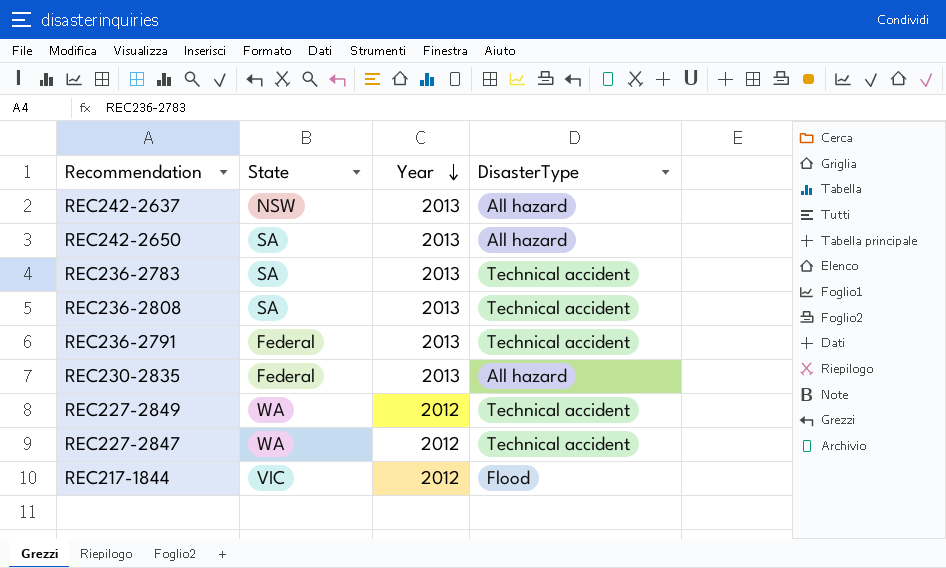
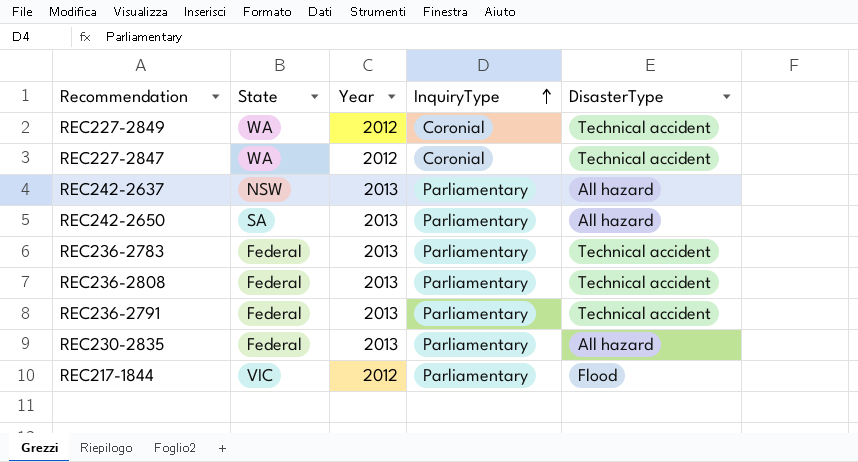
row order: Year descending -> InquiryType ascending
column InquiryType | position: none -> 4
REC236-2783 | State: SA -> Federal
REC236-2808 | State: SA -> Federal

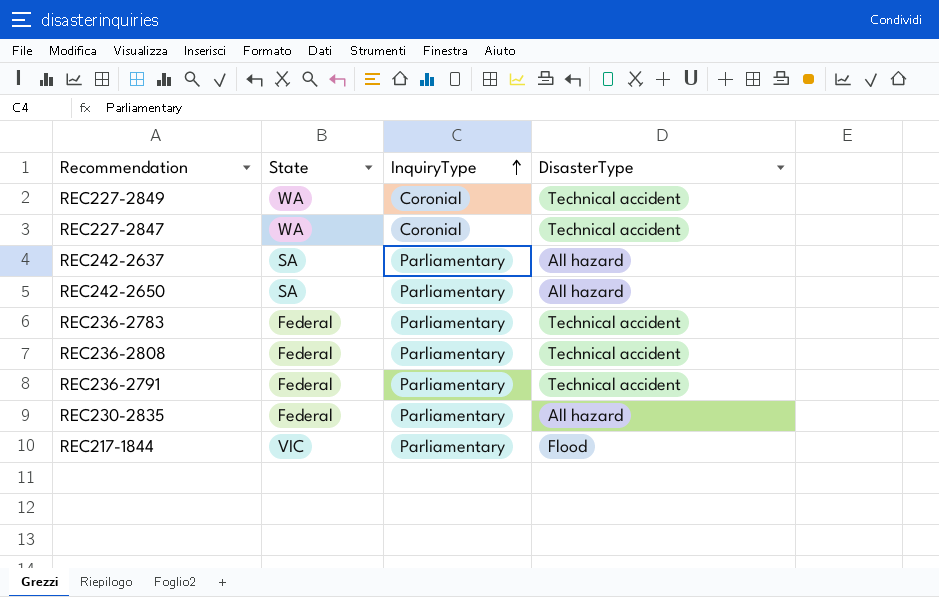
column Year | position: 3 -> none
REC242-2637 | State: NSW -> SA

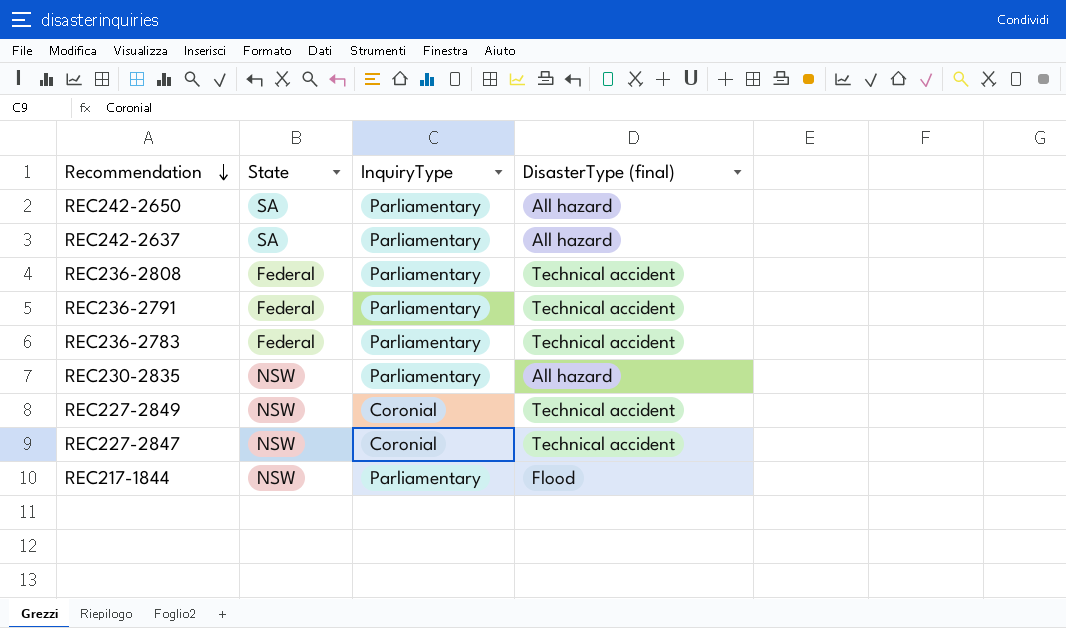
row order: InquiryType ascending -> Recommendation descending
column name: DisasterType -> DisasterType (final)
REC230-2835 | State: Federal -> NSW
REC227-2849 | State: WA -> NSW
REC227-2847 | State: WA -> NSW
REC217-1844 | State: VIC -> NSW

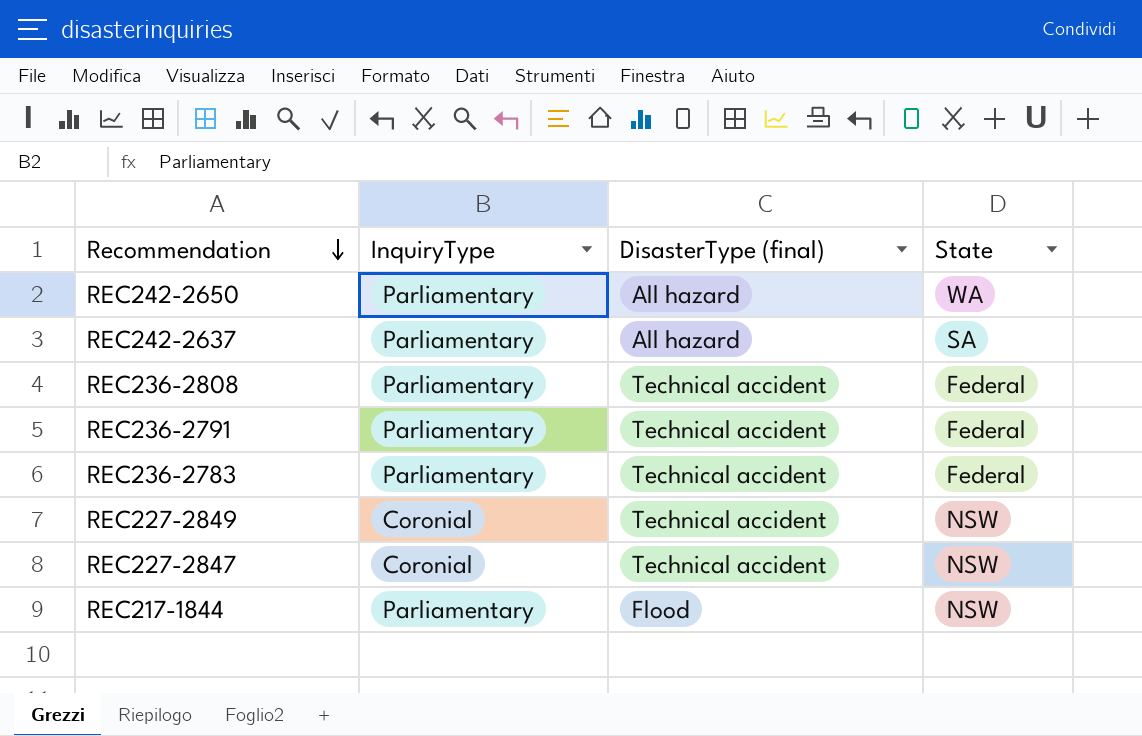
column State | position: 2 -> 4
row REC230-2835: NSW | Parliamentary | All hazard -> none
REC242-2650 | State: SA -> WA

